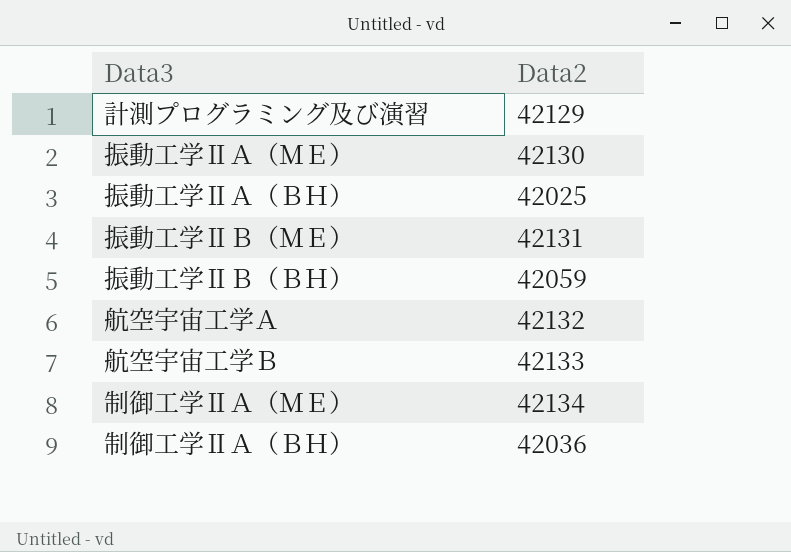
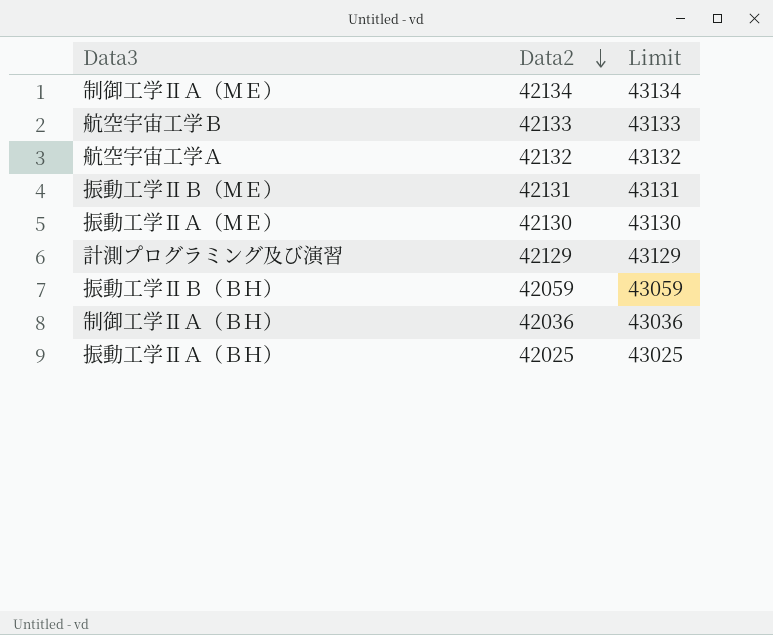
row order: none -> Data2 descending
column Limit | formula: none -> [Data2] + 1000

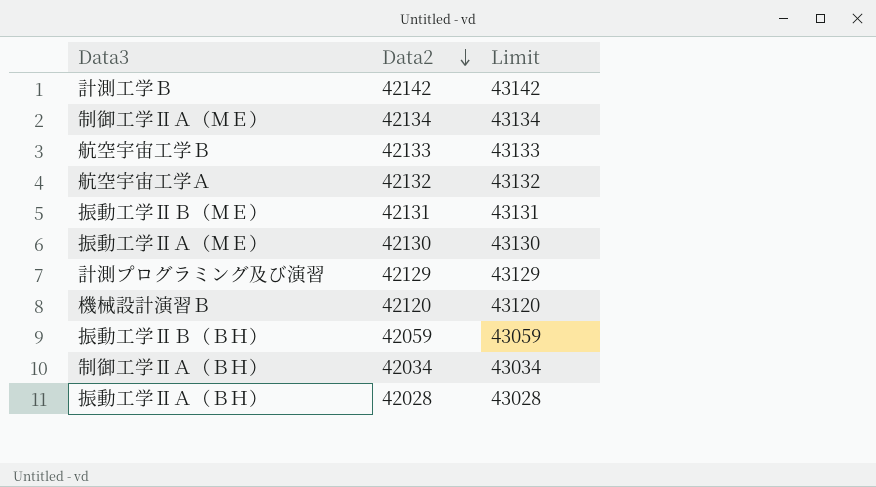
row 計測工学Ｂ: none -> 42142 | 43142
row 機械設計演習Ｂ: none -> 42120 | 43120
制御工学ⅡＡ（ＢＨ） | Data2: 42036 -> 42034
制御工学ⅡＡ（ＢＨ） | Limit: 43036 -> 43034
振動工学ⅡＡ（ＢＨ） | Data2: 42025 -> 42028
振動工学ⅡＡ（ＢＨ） | Limit: 43025 -> 43028

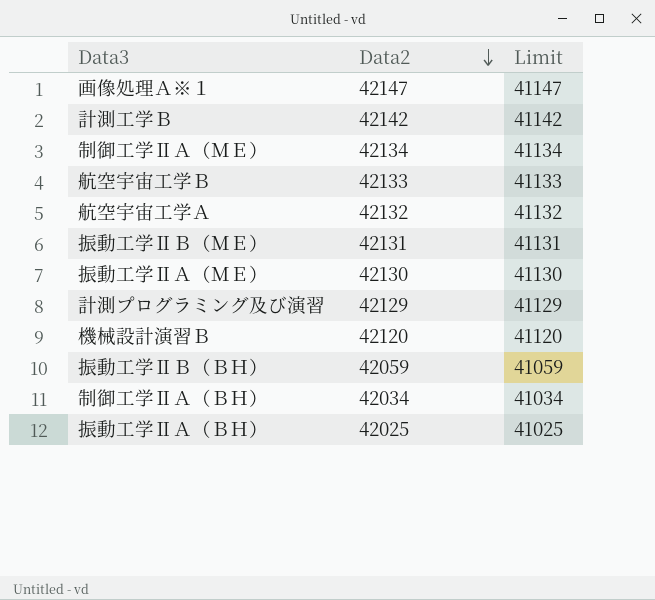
column Limit | formula: [Data2] + 1000 -> [Data2] - 1000
row 画像処理Ａ※１: none -> 42147 | 41147
振動工学ⅡＡ（ＢＨ） | Data2: 42028 -> 42025

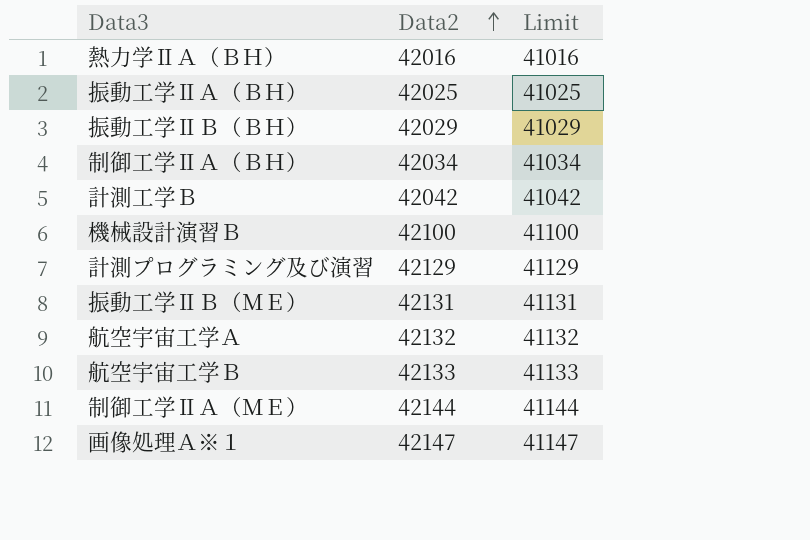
row order: Data2 descending -> Data2 ascending
row 振動工学ⅡＡ（ＭＥ）: 42130 | 41130 -> none
row 熱力学ⅡＡ（ＢＨ）: none -> 42016 | 41016
振動工学ⅡＢ（ＢＨ） | Data2: 42059 -> 42029
振動工学ⅡＢ（ＢＨ） | Limit: 41059 -> 41029
計測工学Ｂ | Data2: 42142 -> 42042
計測工学Ｂ | Limit: 41142 -> 41042
機械設計演習Ｂ | Data2: 42120 -> 42100
機械設計演習Ｂ | Limit: 41120 -> 41100
制御工学ⅡＡ（ＭＥ） | Data2: 42134 -> 42144
制御工学ⅡＡ（ＭＥ） | Limit: 41134 -> 41144

